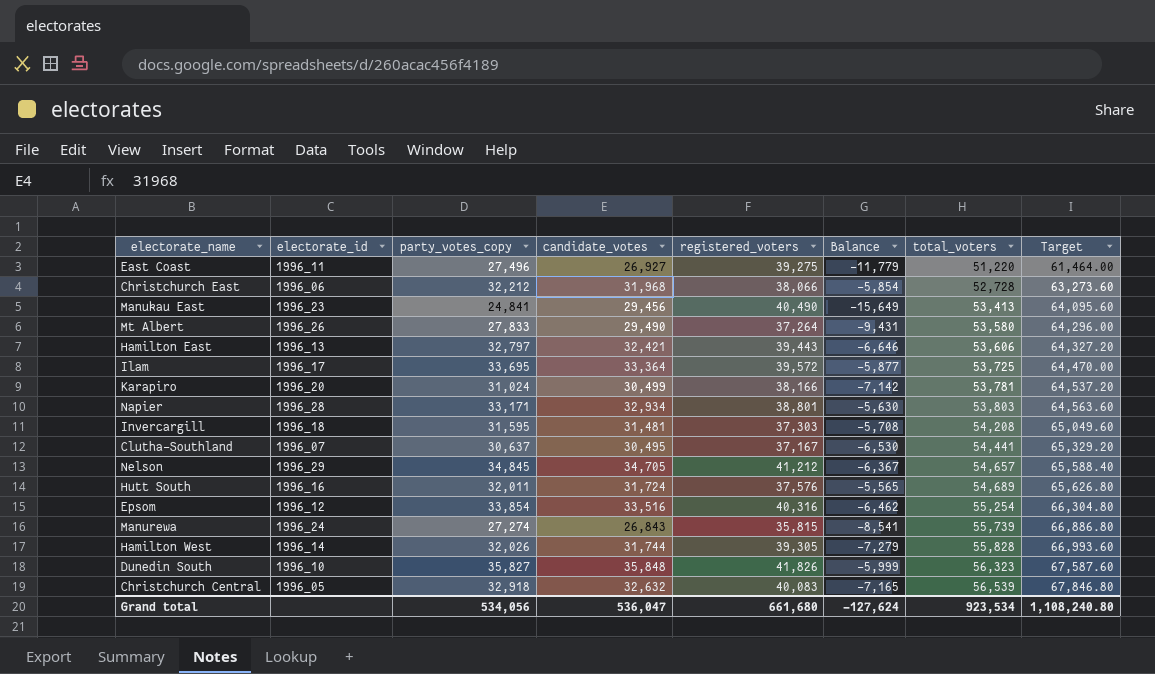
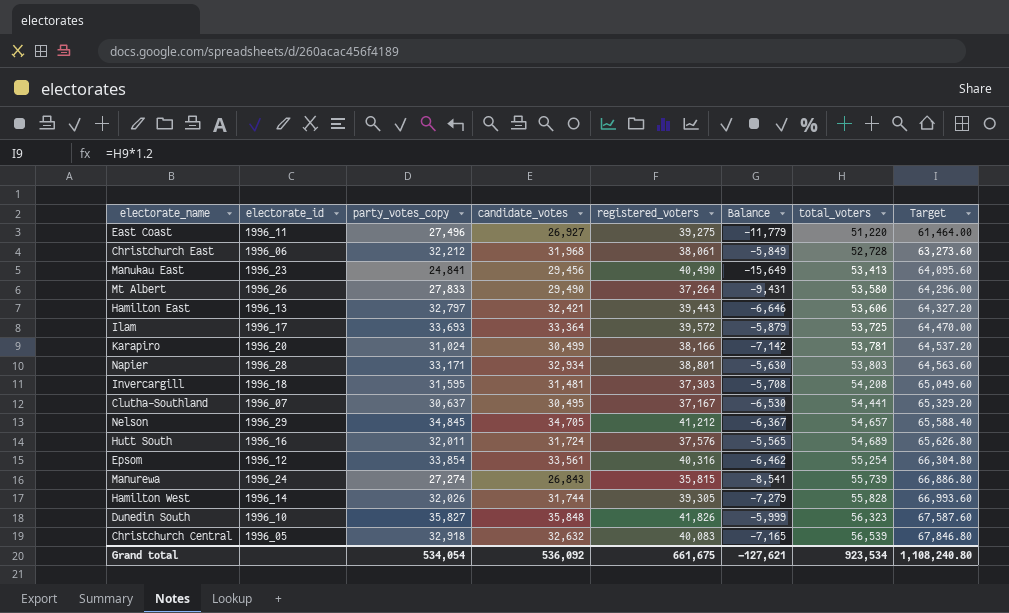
Christchurch East | registered_voters: 38,066 -> 38,061
Christchurch East | Balance: -5,854 -> -5,849
Ilam | party_votes_copy: 33,695 -> 33,693
Ilam | Balance: -5,877 -> -5,879
Epsom | candidate_votes: 33,516 -> 33,561
Grand total | party_votes_copy: 534,056 -> 534,054
Grand total | candidate_votes: 536,047 -> 536,092
Grand total | registered_voters: 661,680 -> 661,675
Grand total | Balance: -127,624 -> -127,621

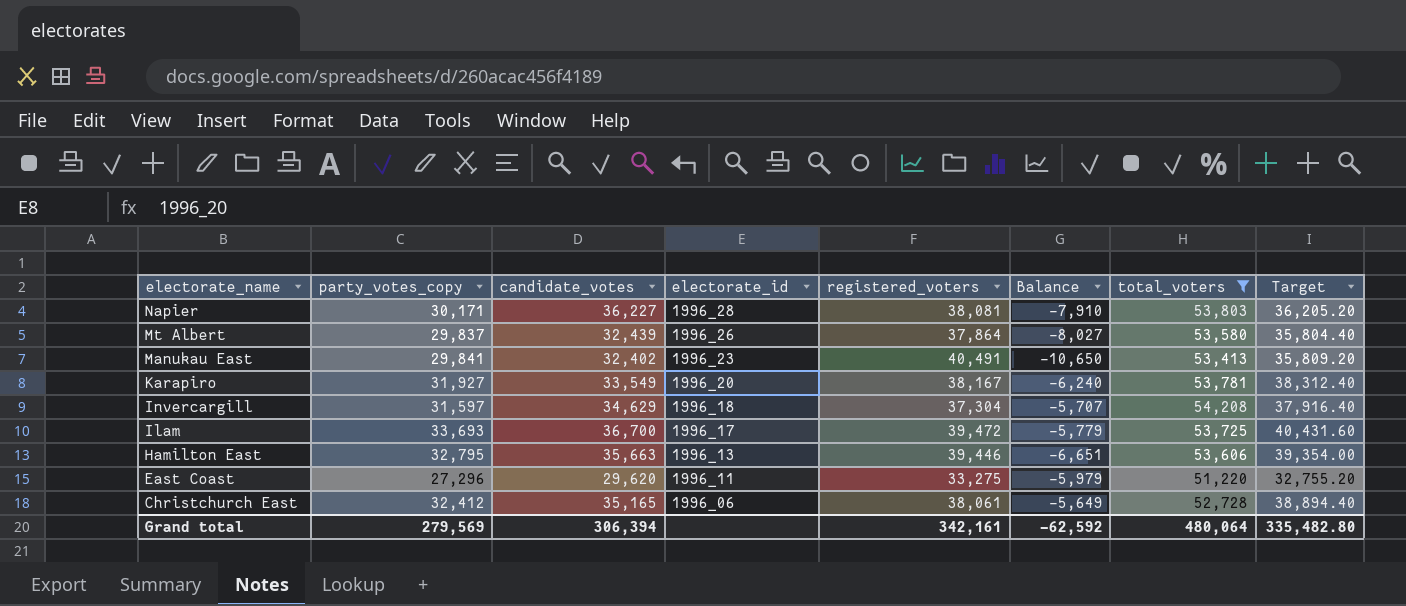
filter: none -> total_voters <= 54,208
row order: total_voters ascending -> electorate_name descending
column electorate_id | position: 2 -> 4
column Target | formula: [total_voters] * 1.2 -> [party_votes_copy] * 1.2
Napier | party_votes_copy: 33,171 -> 30,171
Napier | candidate_votes: 32,934 -> 36,227
Napier | registered_voters: 38,801 -> 38,081
Napier | Balance: -5,630 -> -7,910
Mt Albert | party_votes_copy: 27,833 -> 29,837
Mt Albert | candidate_votes: 29,490 -> 32,439
Mt Albert | registered_voters: 37,264 -> 37,864
Mt Albert | Balance: -9,431 -> -8,027
Manukau East | party_votes_copy: 24,841 -> 29,841
Manukau East | candidate_votes: 29,456 -> 32,402
Manukau East | registered_voters: 40,490 -> 40,491
Manukau East | Balance: -15,649 -> -10,650
Karapiro | party_votes_copy: 31,024 -> 31,927
Karapiro | candidate_votes: 30,499 -> 33,549
Karapiro | registered_voters: 38,166 -> 38,167
Karapiro | Balance: -7,142 -> -6,240
Invercargill | party_votes_copy: 31,595 -> 31,597
Invercargill | candidate_votes: 31,481 -> 34,629
Invercargill | registered_voters: 37,303 -> 37,304
Invercargill | Balance: -5,708 -> -5,707
Ilam | candidate_votes: 33,364 -> 36,700
Ilam | registered_voters: 39,572 -> 39,472
Ilam | Balance: -5,879 -> -5,779
Hamilton East | party_votes_copy: 32,797 -> 32,795
Hamilton East | candidate_votes: 32,421 -> 35,663
Hamilton East | registered_voters: 39,443 -> 39,446
Hamilton East | Balance: -6,646 -> -6,651
East Coast | party_votes_copy: 27,496 -> 27,296
East Coast | candidate_votes: 26,927 -> 29,620
East Coast | registered_voters: 39,275 -> 33,275
East Coast | Balance: -11,779 -> -5,979
Christchurch East | party_votes_copy: 32,212 -> 32,412
Christchurch East | candidate_votes: 31,968 -> 35,165
Christchurch East | Balance: -5,849 -> -5,649
Grand total | party_votes_copy: 534,054 -> 279,569
Grand total | candidate_votes: 536,092 -> 306,394
Grand total | registered_voters: 661,675 -> 342,161
Grand total | Balance: -127,621 -> -62,592
Grand total | total_voters: 923,534 -> 480,064
Grand total | Target: 1,108,240.80 -> 335,482.80

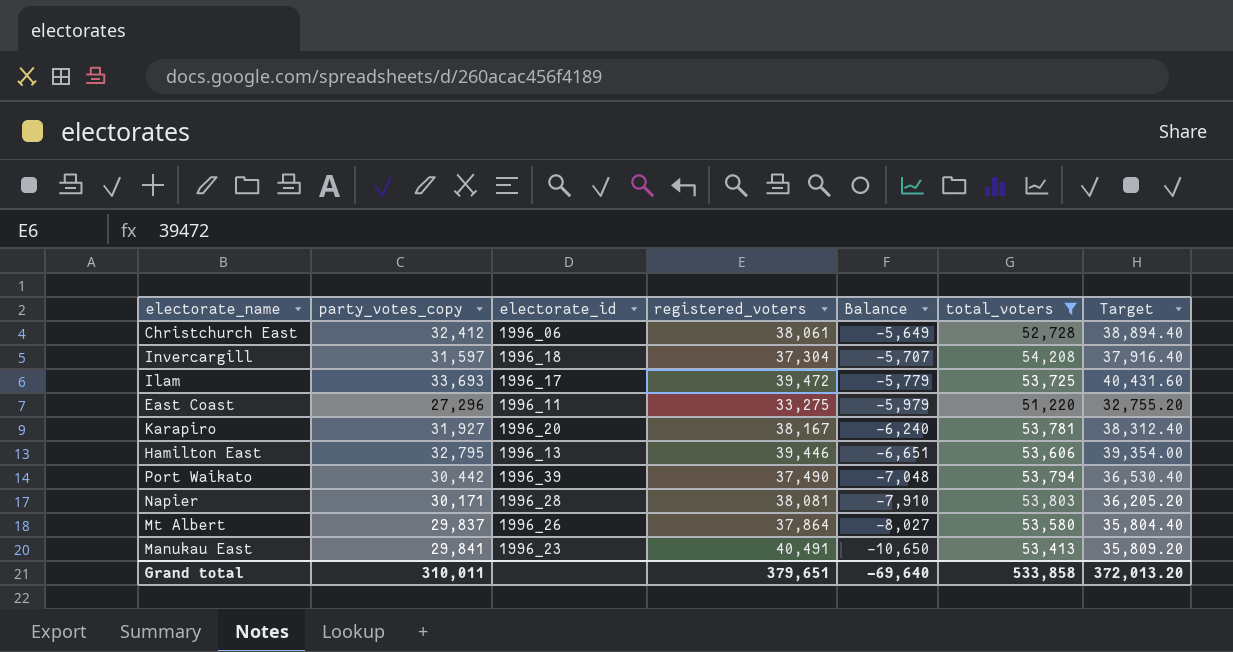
row order: electorate_name descending -> Balance descending
column candidate_votes | position: 3 -> none
row Port Waikato: none -> 30,442 | 1996_39 | 37,490 | -7,048 | 53,794 | 36,530.40
Grand total | party_votes_copy: 279,569 -> 310,011
Grand total | registered_voters: 342,161 -> 379,651
Grand total | Balance: -62,592 -> -69,640
Grand total | total_voters: 480,064 -> 533,858
Grand total | Target: 335,482.80 -> 372,013.20

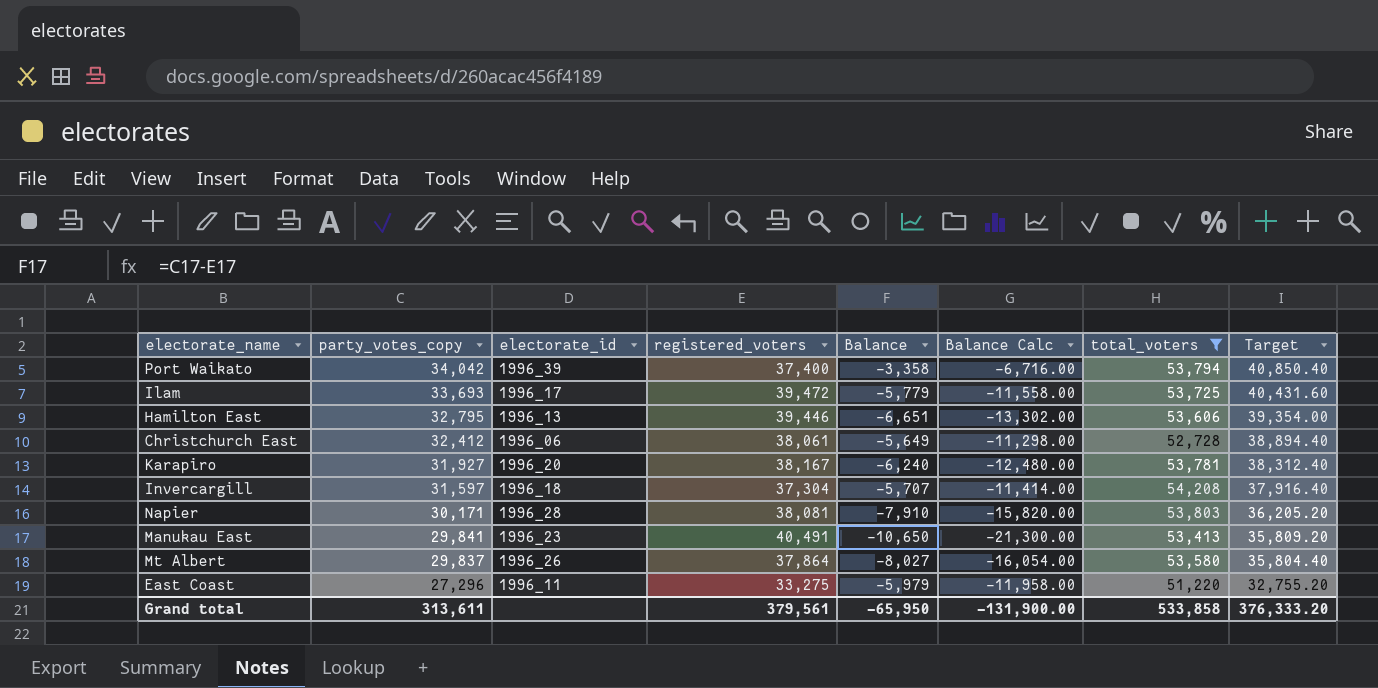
row order: Balance descending -> party_votes_copy descending
column Balance Calc | formula: none -> [Balance] * 2
Port Waikato | party_votes_copy: 30,442 -> 34,042
Port Waikato | registered_voters: 37,490 -> 37,400
Port Waikato | Balance: -7,048 -> -3,358
Port Waikato | Target: 36,530.40 -> 40,850.40
Grand total | party_votes_copy: 310,011 -> 313,611
Grand total | registered_voters: 379,651 -> 379,561
Grand total | Balance: -69,640 -> -65,950
Grand total | Target: 372,013.20 -> 376,333.20

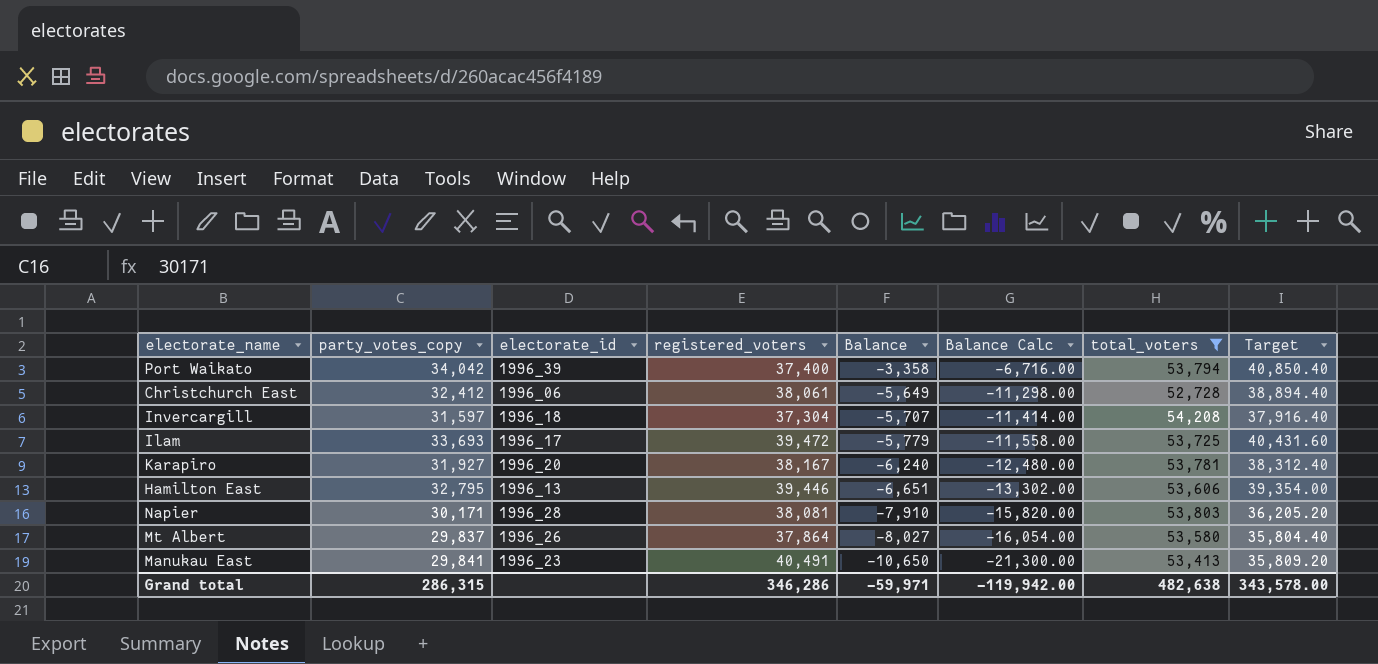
row order: party_votes_copy descending -> Balance descending
row East Coast: 27,296 | 1996_11 | 33,275 | -5,979 | -11,958.00 | 51,220 | 32,755.20 -> none
Grand total | party_votes_copy: 313,611 -> 286,315
Grand total | registered_voters: 379,561 -> 346,286
Grand total | Balance: -65,950 -> -59,971
Grand total | Balance Calc: -131,900.00 -> -119,942.00
Grand total | total_voters: 533,858 -> 482,638
Grand total | Target: 376,333.20 -> 343,578.00

